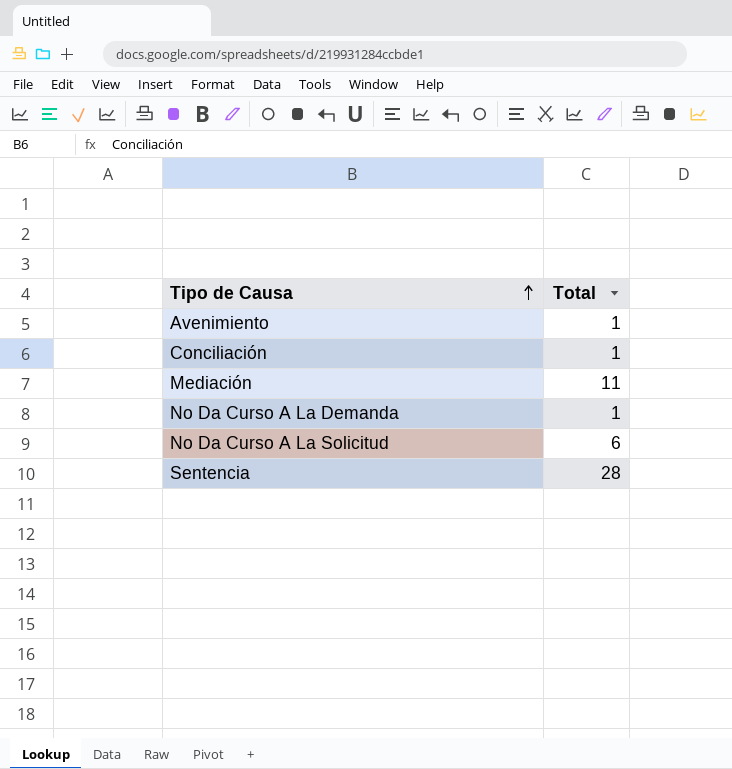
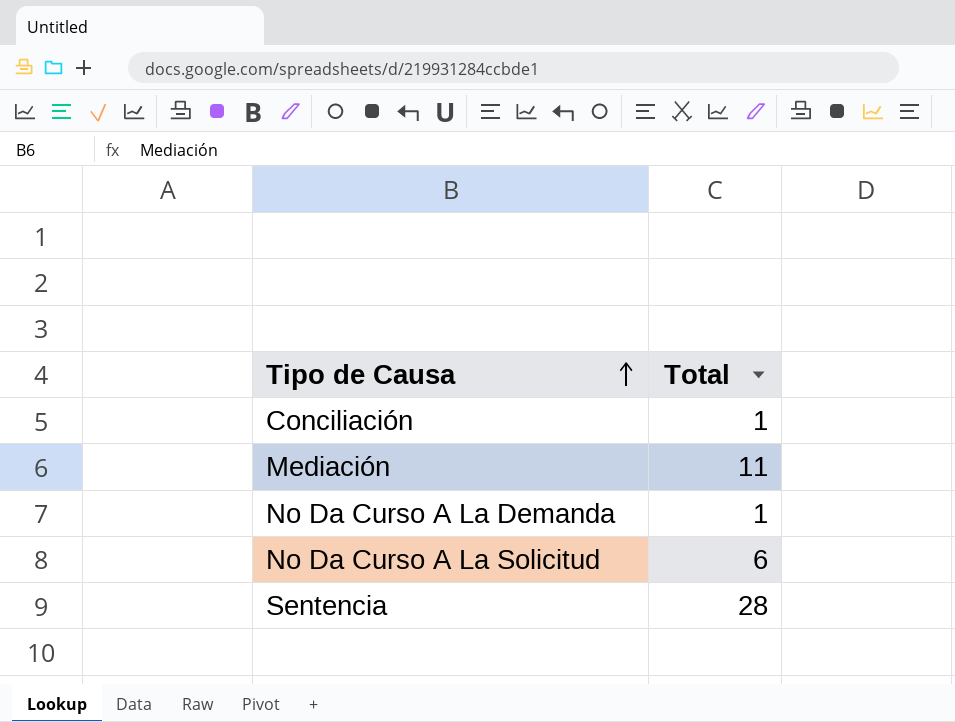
row Avenimiento: 1 -> none

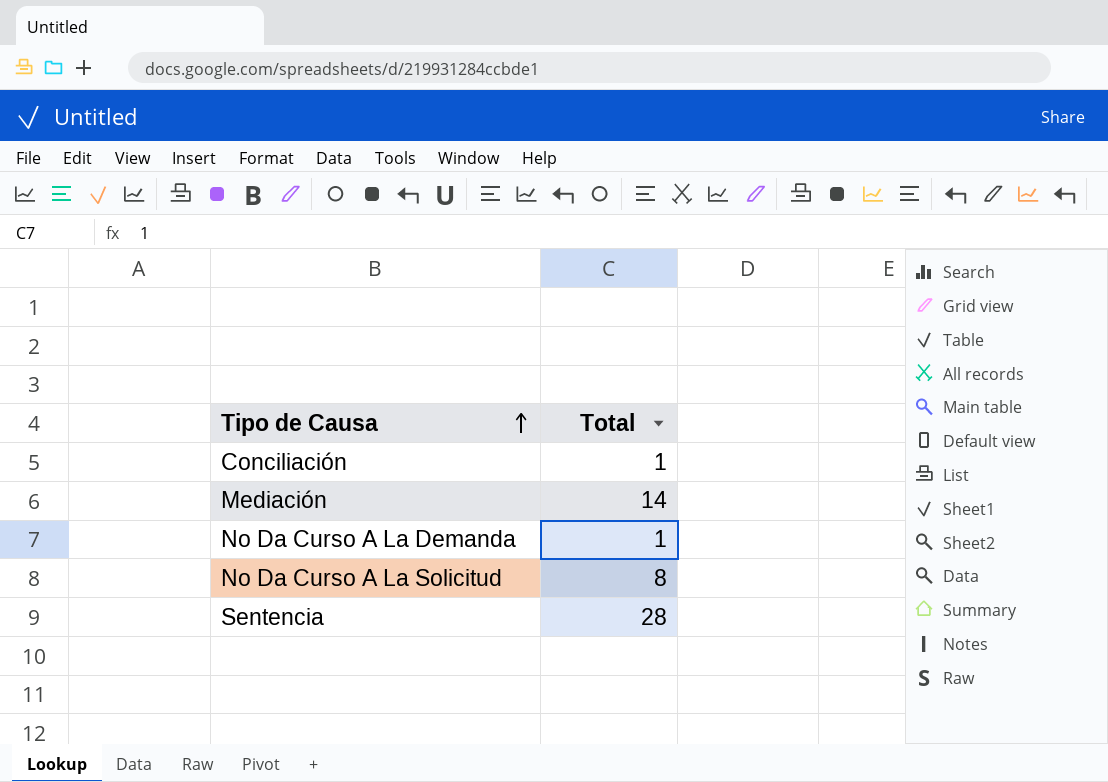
Mediación | Total: 11 -> 14
No Da Curso A La Solicitud | Total: 6 -> 8

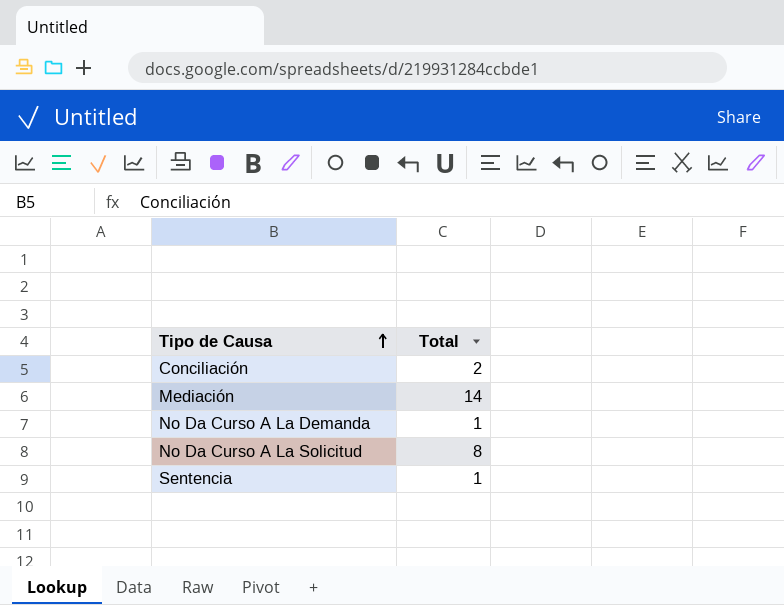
Conciliación | Total: 1 -> 2
Sentencia | Total: 28 -> 1

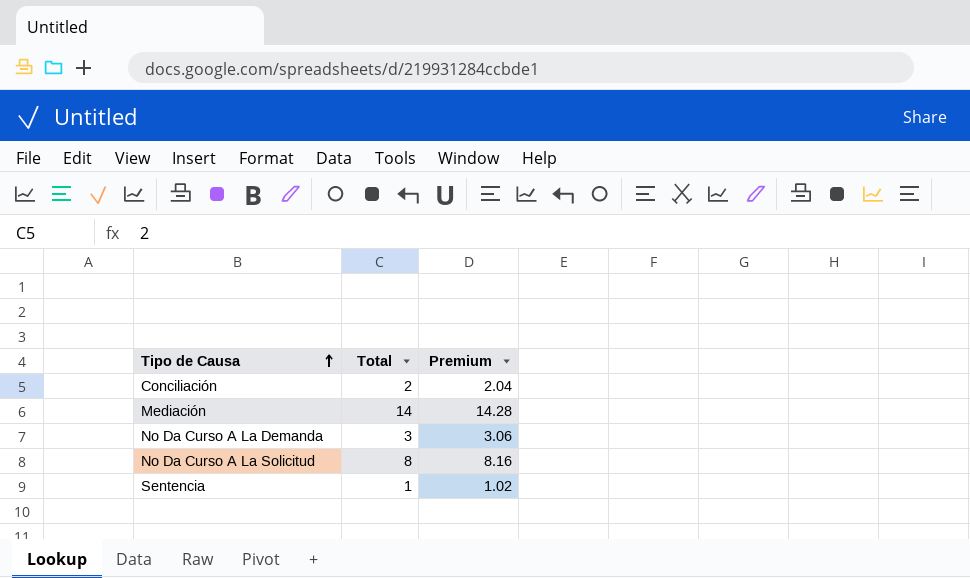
column Premium | formula: none -> [Total] * 1.02
No Da Curso A La Demanda | Total: 1 -> 3

